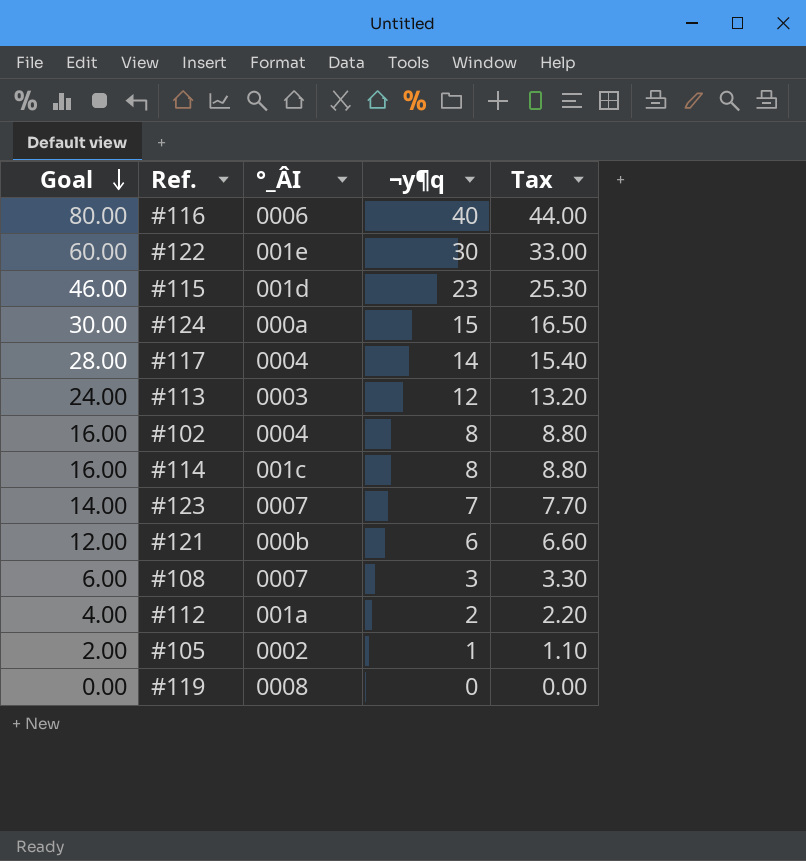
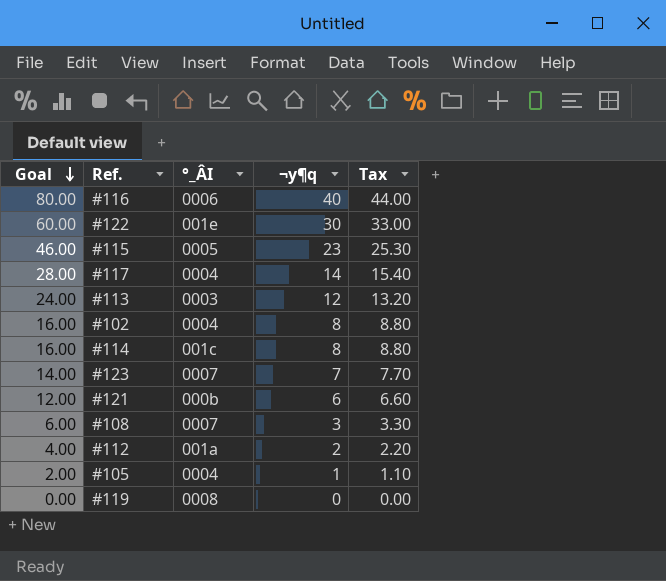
row #124: 30.00 | 000a | 15 | 16.50 -> none
#115 | °_ÂI: 001d -> 0005
#105 | °_ÂI: 0002 -> 0004

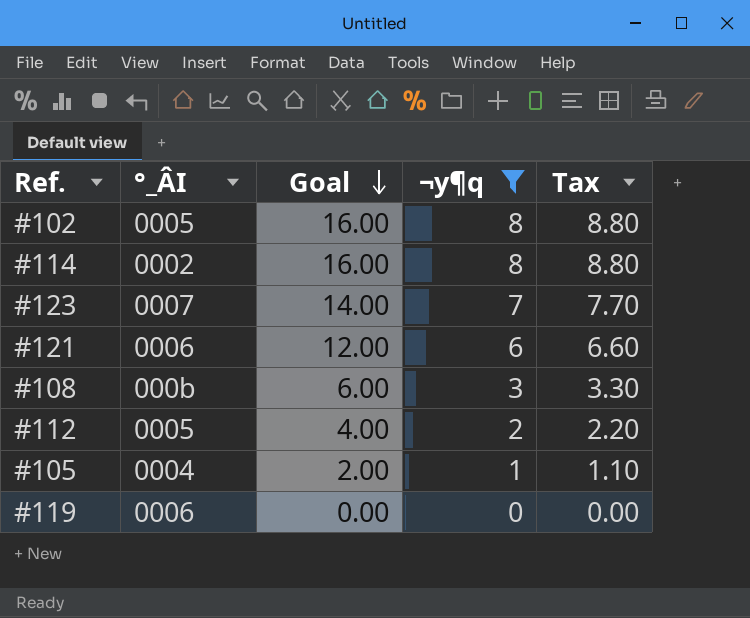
filter: none -> ¬y¶q <= 8
column Goal | position: 1 -> 3
#102 | °_ÂI: 0004 -> 0005
#114 | °_ÂI: 001c -> 0002
#121 | °_ÂI: 000b -> 0006
#108 | °_ÂI: 0007 -> 000b
#112 | °_ÂI: 001a -> 0005
#119 | °_ÂI: 0008 -> 0006

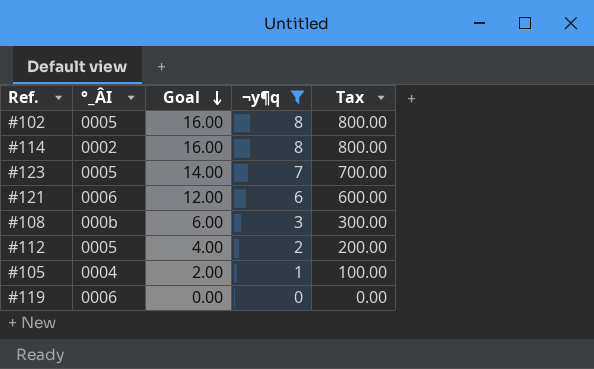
column Tax | formula: [¬y¶q] * 1.1 -> [¬y¶q] * 100
#123 | °_ÂI: 0007 -> 0005

